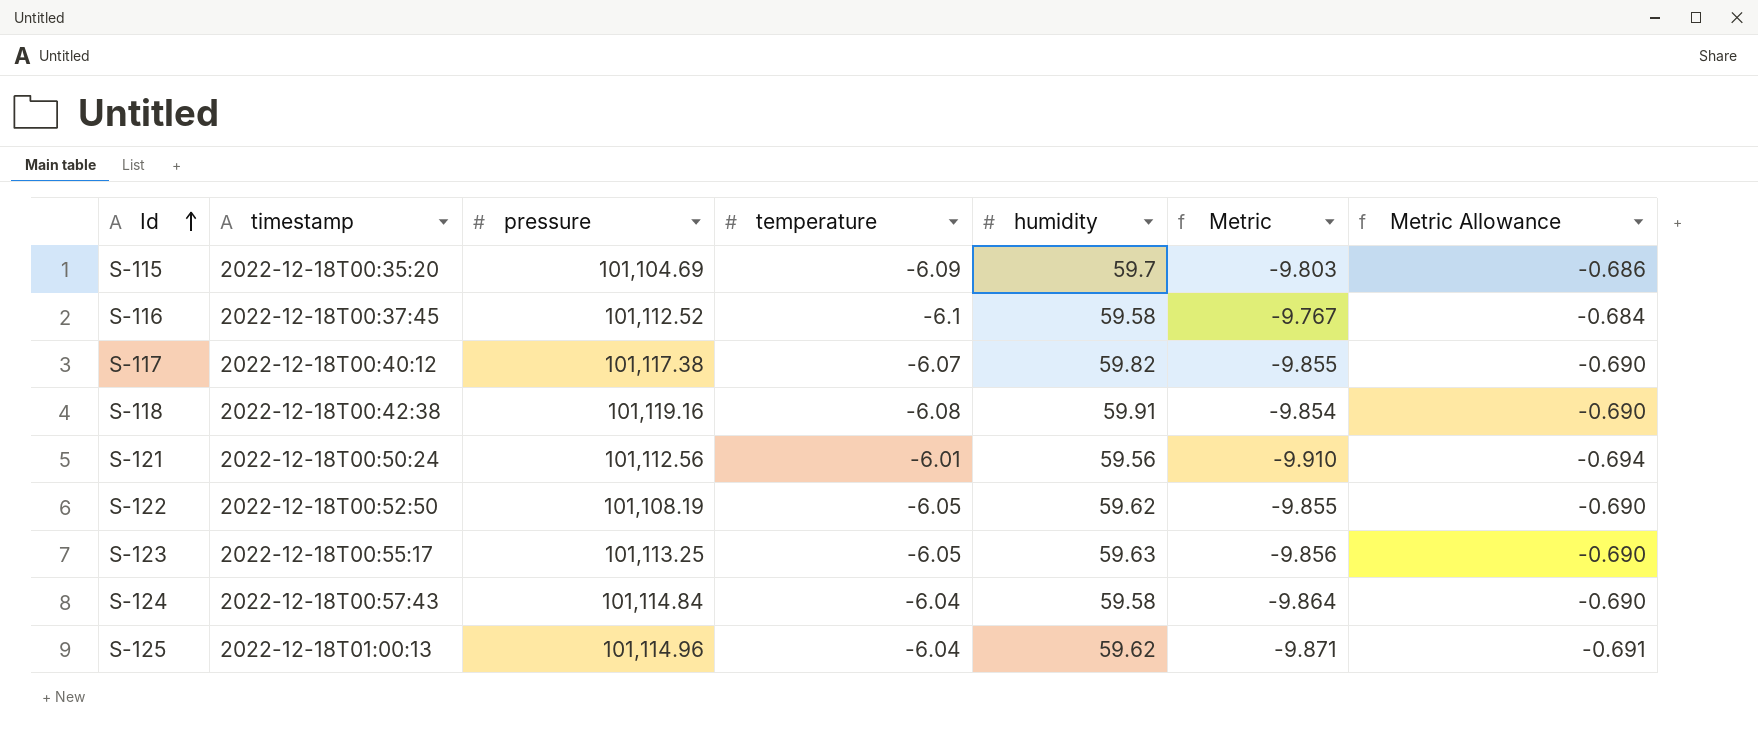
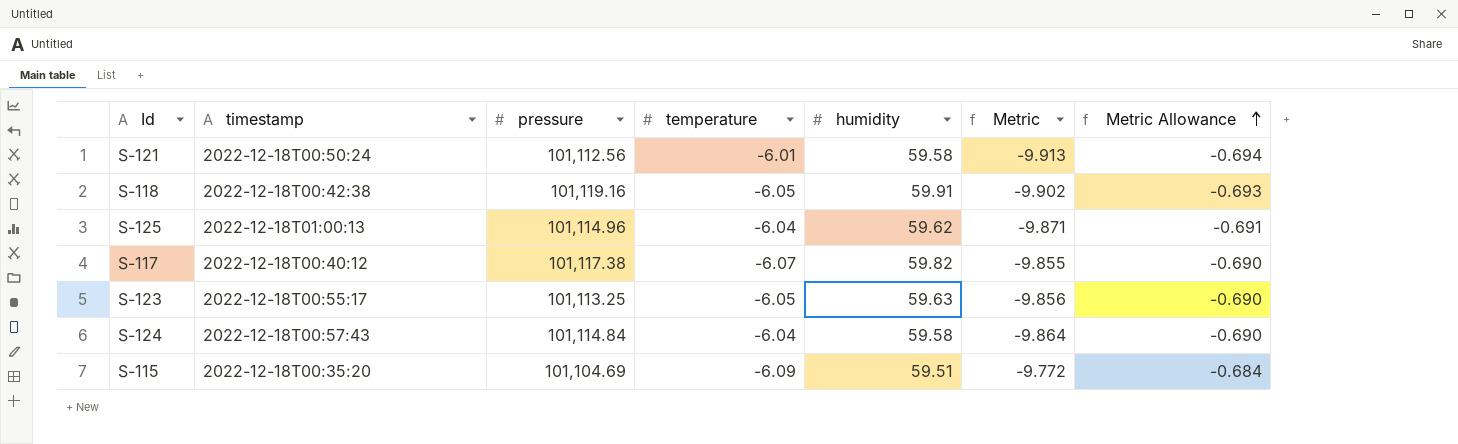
row order: Id ascending -> Metric Allowance ascending
row S-116: 2022-12-18T00:37:45 | 101,112.52 | -6.1 | 59.58 | -9.767 | -0.684 -> none
row S-122: 2022-12-18T00:52:50 | 101,108.19 | -6.05 | 59.62 | -9.855 | -0.690 -> none
S-121 | humidity: 59.56 -> 59.58
S-121 | Metric: -9.910 -> -9.913
S-118 | temperature: -6.08 -> -6.05
S-118 | Metric: -9.854 -> -9.902
S-118 | Metric Allowance: -0.690 -> -0.693
S-115 | humidity: 59.7 -> 59.51
S-115 | Metric: -9.803 -> -9.772
S-115 | Metric Allowance: -0.686 -> -0.684

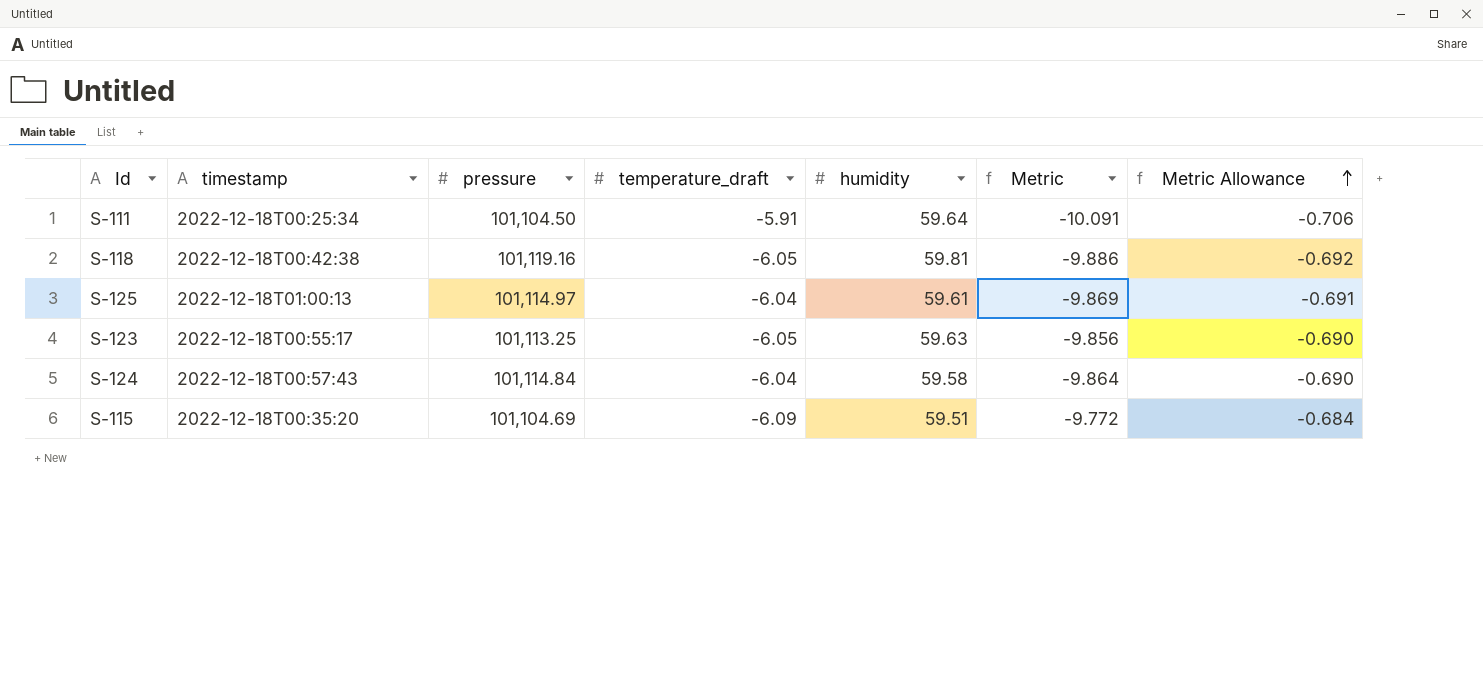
column name: temperature -> temperature_draft
row S-121: 2022-12-18T00:50:24 | 101,112.56 | -6.01 | 59.58 | -9.913 | -0.694 -> none
row S-117: 2022-12-18T00:40:12 | 101,117.38 | -6.07 | 59.82 | -9.855 | -0.690 -> none
row S-111: none -> 2022-12-18T00:25:34 | 101,104.50 | -5.91 | 59.64 | -10.091 | -0.706
S-118 | humidity: 59.91 -> 59.81
S-118 | Metric: -9.902 -> -9.886
S-118 | Metric Allowance: -0.693 -> -0.692
S-125 | pressure: 101,114.96 -> 101,114.97
S-125 | humidity: 59.62 -> 59.61
S-125 | Metric: -9.871 -> -9.869

